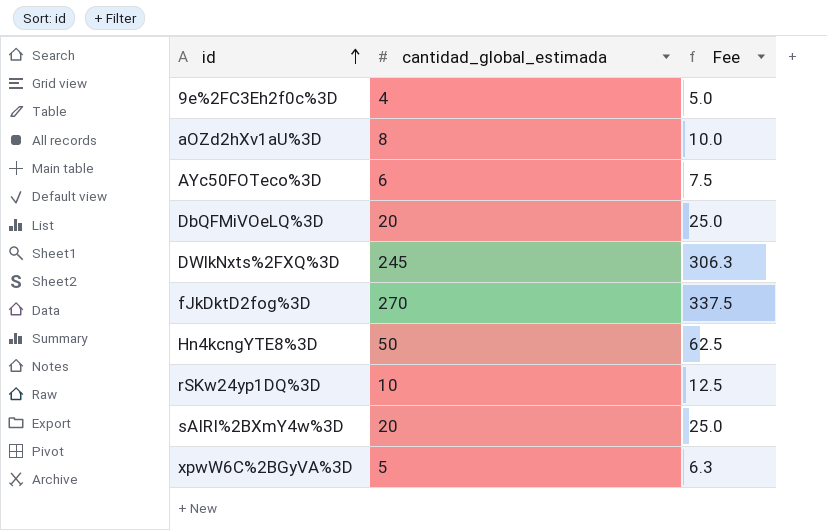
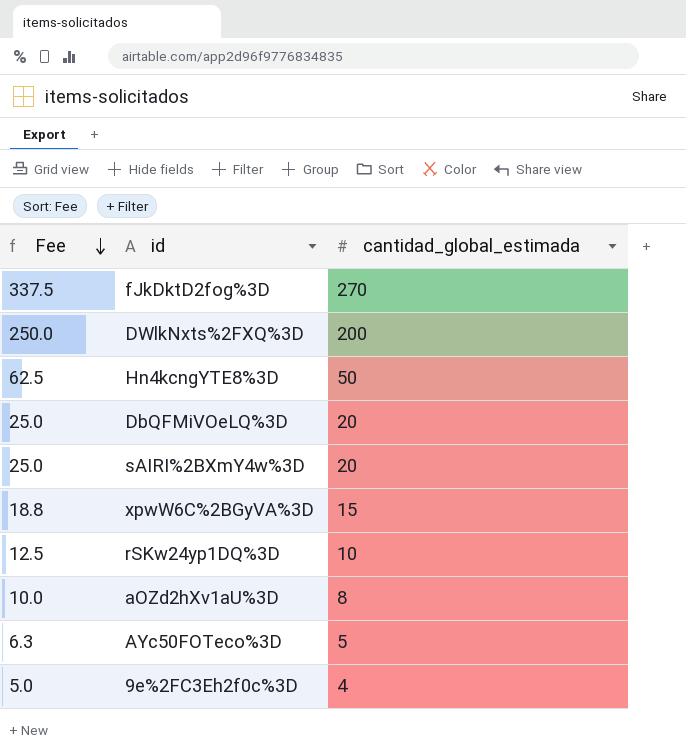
row order: id ascending -> Fee descending
column Fee | position: 3 -> 1
DWlkNxts%2FXQ%3D | Fee: 306.3 -> 250.0
DWlkNxts%2FXQ%3D | cantidad_global_estimada: 245 -> 200
xpwW6C%2BGyVA%3D | Fee: 6.3 -> 18.8
xpwW6C%2BGyVA%3D | cantidad_global_estimada: 5 -> 15
AYc50FOTeco%3D | Fee: 7.5 -> 6.3
AYc50FOTeco%3D | cantidad_global_estimada: 6 -> 5

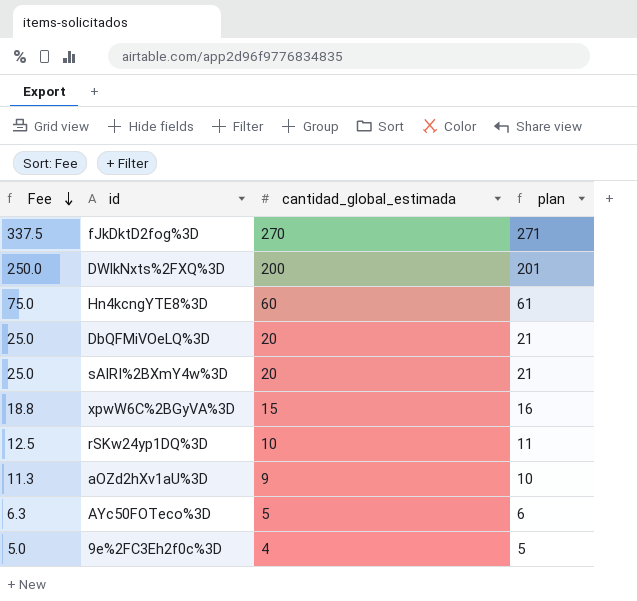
column plan | formula: none -> [cantidad_global_estimada] + 1
Hn4kcngYTE8%3D | Fee: 62.5 -> 75.0
Hn4kcngYTE8%3D | cantidad_global_estimada: 50 -> 60
aOZd2hXv1aU%3D | Fee: 10.0 -> 11.3
aOZd2hXv1aU%3D | cantidad_global_estimada: 8 -> 9

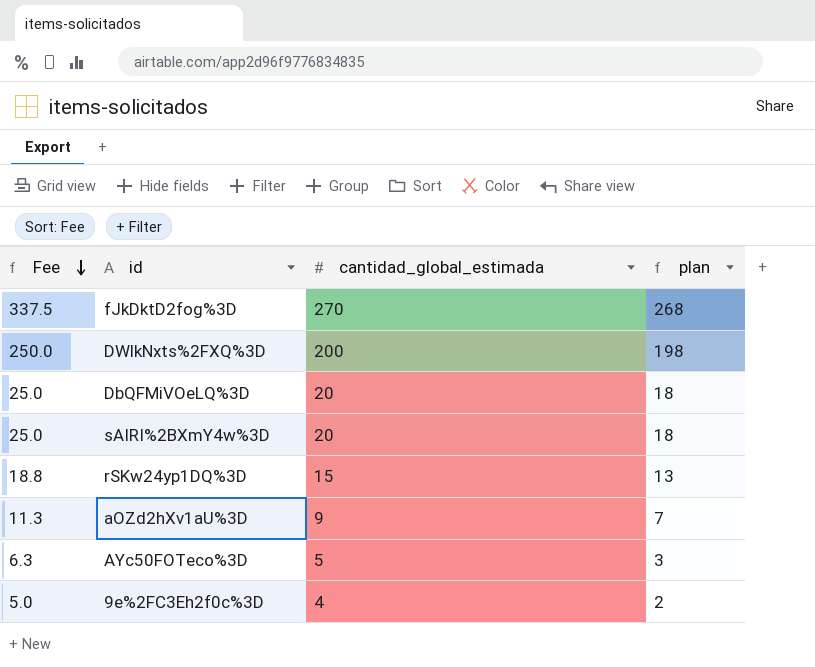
column plan | formula: [cantidad_global_estimada] + 1 -> [cantidad_global_estimada] - 2
row Hn4kcngYTE8%3D: 75.0 | 60 | 61 -> none
row xpwW6C%2BGyVA%3D: 18.8 | 15 | 16 -> none
rSKw24yp1DQ%3D | Fee: 12.5 -> 18.8
rSKw24yp1DQ%3D | cantidad_global_estimada: 10 -> 15

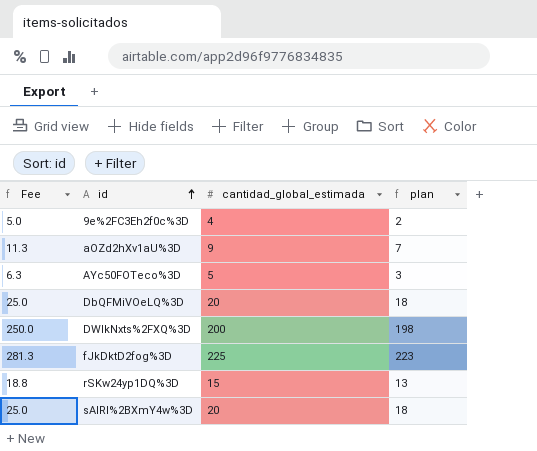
row order: Fee descending -> id ascending
fJkDktD2fog%3D | Fee: 337.5 -> 281.3
fJkDktD2fog%3D | cantidad_global_estimada: 270 -> 225
fJkDktD2fog%3D | plan: 268 -> 223

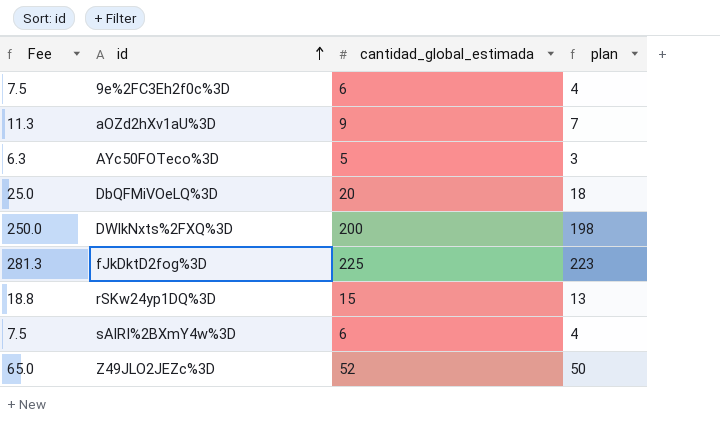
9e%2FC3Eh2f0c%3D | Fee: 5.0 -> 7.5
9e%2FC3Eh2f0c%3D | cantidad_global_estimada: 4 -> 6
9e%2FC3Eh2f0c%3D | plan: 2 -> 4
sAIRI%2BXmY4w%3D | Fee: 25.0 -> 7.5
sAIRI%2BXmY4w%3D | cantidad_global_estimada: 20 -> 6
sAIRI%2BXmY4w%3D | plan: 18 -> 4
row Z49JLO2JEZc%3D: none -> 65.0 | 52 | 50

